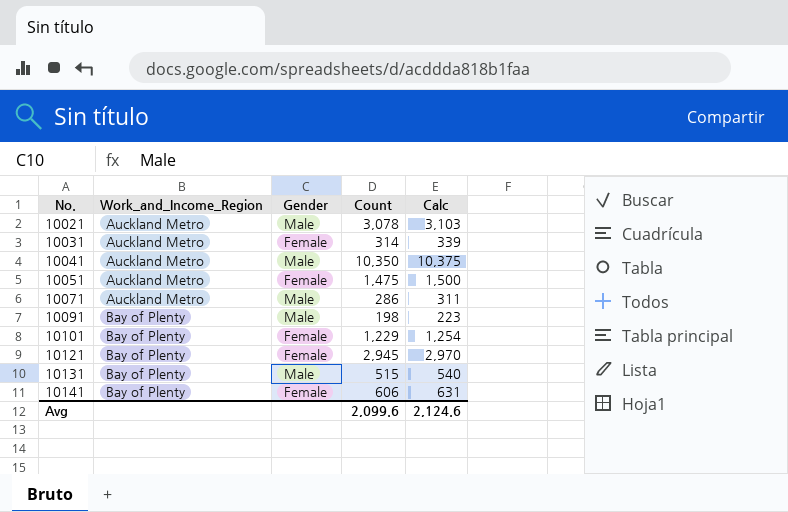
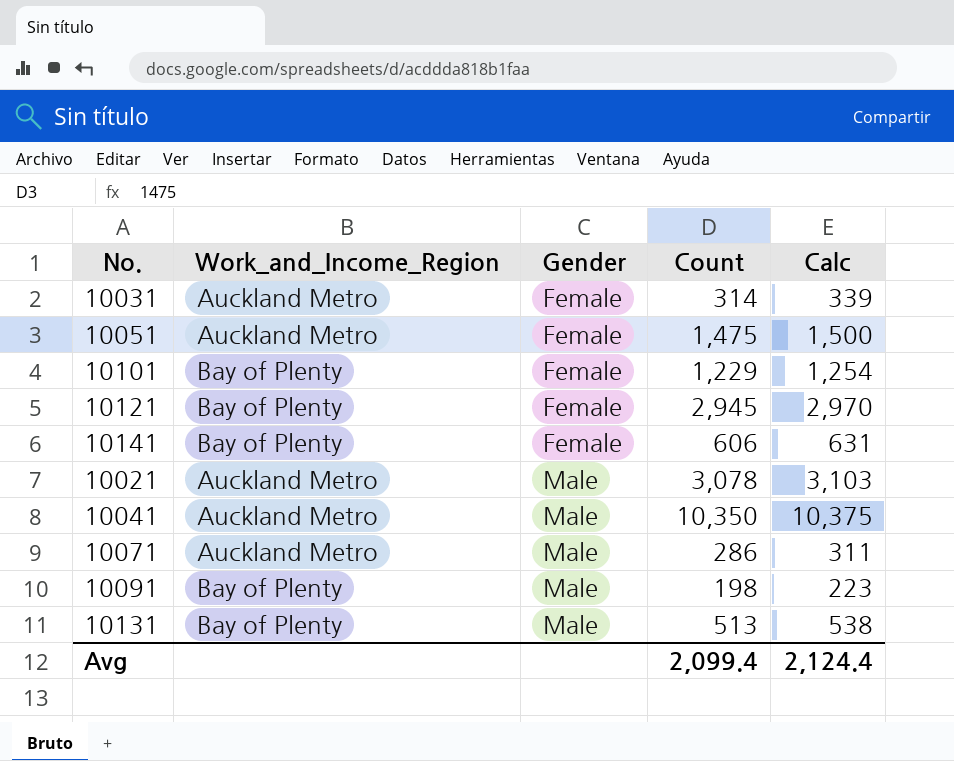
row order: No. ascending -> Gender ascending
10131 | Count: 515 -> 513
10131 | Calc: 540 -> 538
Avg | Count: 2,099.6 -> 2,099.4
Avg | Calc: 2,124.6 -> 2,124.4

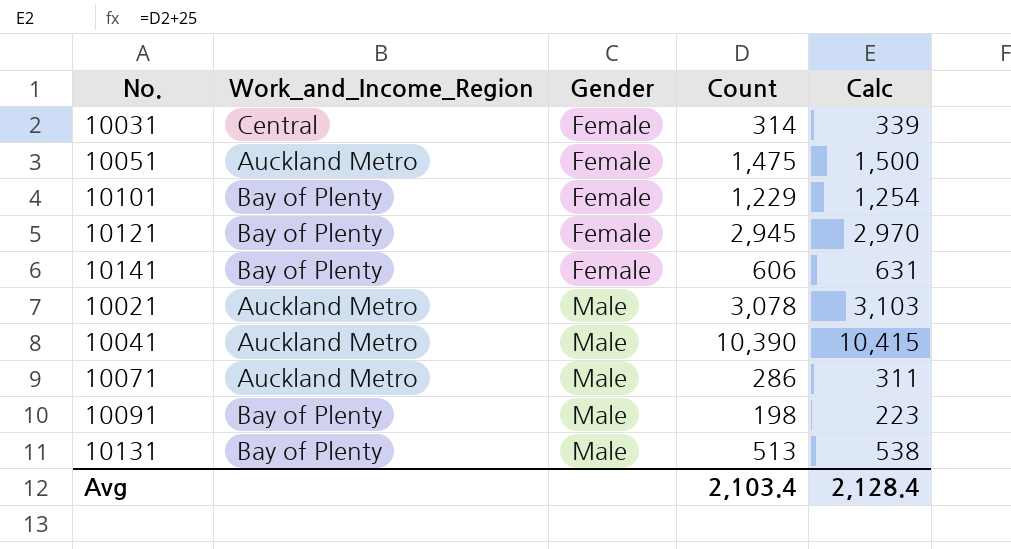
10031 | Work_and_Income_Region: Auckland Metro -> Central
10041 | Count: 10,350 -> 10,390
10041 | Calc: 10,375 -> 10,415
Avg | Count: 2,099.4 -> 2,103.4
Avg | Calc: 2,124.4 -> 2,128.4

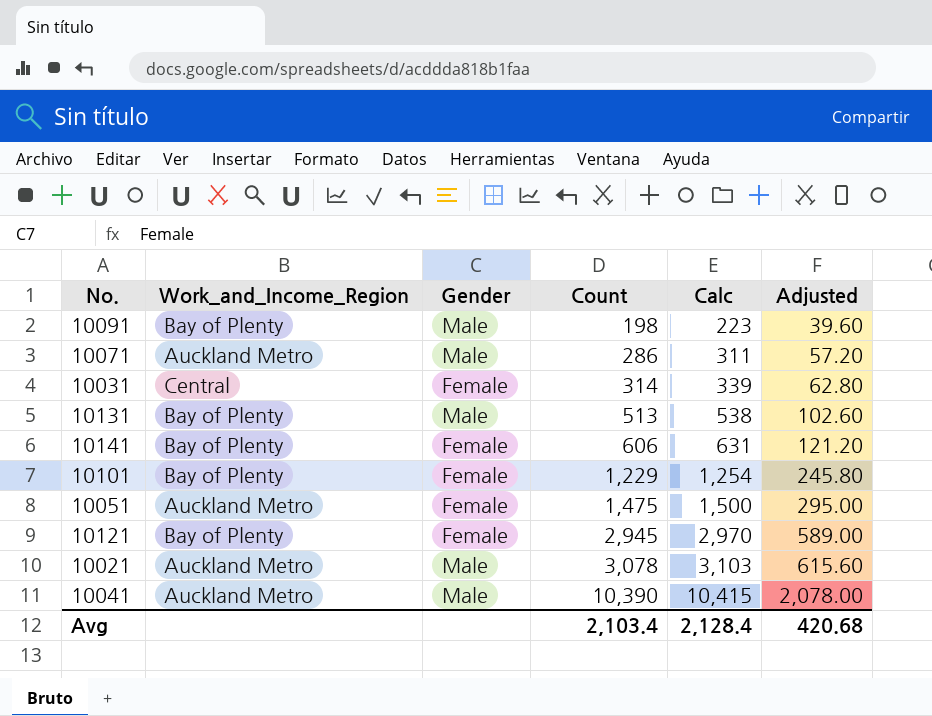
row order: Gender ascending -> Count ascending
column Adjusted | formula: none -> [Count] * 0.2

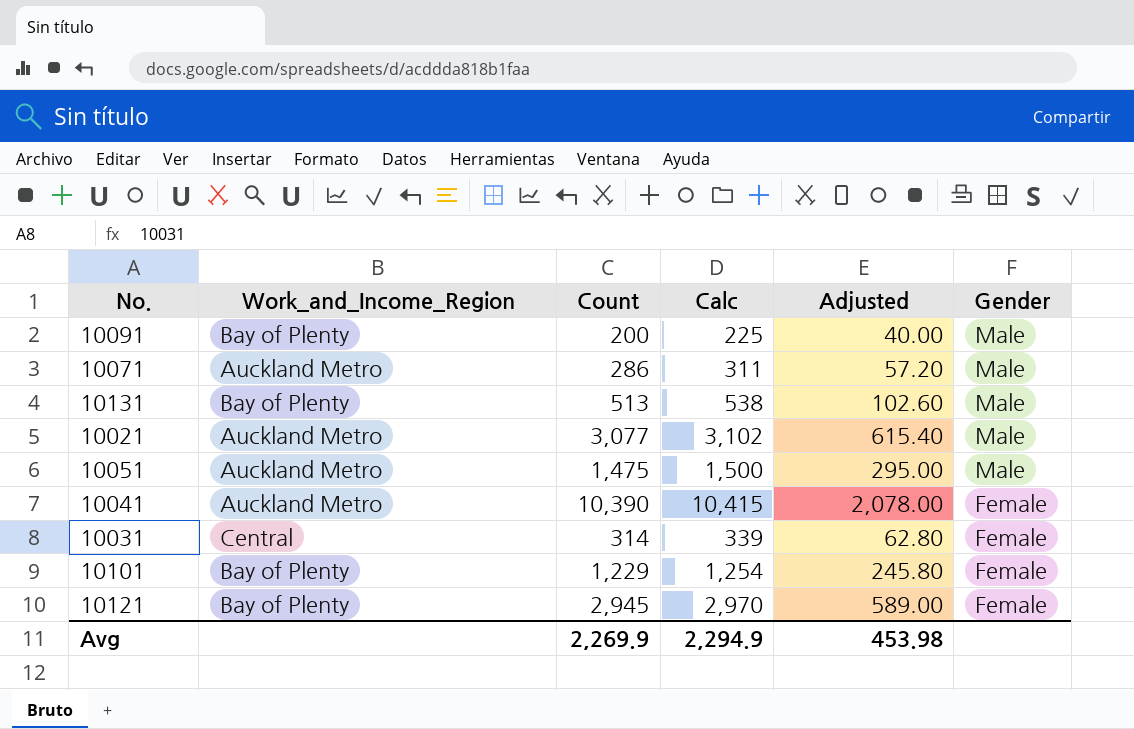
row order: Count ascending -> Gender descending
column Gender | position: 3 -> 6
row 10141: Bay of Plenty | Female | 606 | 631 | 121.20 -> none
10091 | Count: 198 -> 200
10091 | Calc: 223 -> 225
10091 | Adjusted: 39.60 -> 40.00
10021 | Count: 3,078 -> 3,077
10021 | Calc: 3,103 -> 3,102
10021 | Adjusted: 615.60 -> 615.40
10051 | Gender: Female -> Male
10041 | Gender: Male -> Female
Avg | Count: 2,103.4 -> 2,269.9
Avg | Calc: 2,128.4 -> 2,294.9
Avg | Adjusted: 420.68 -> 453.98

